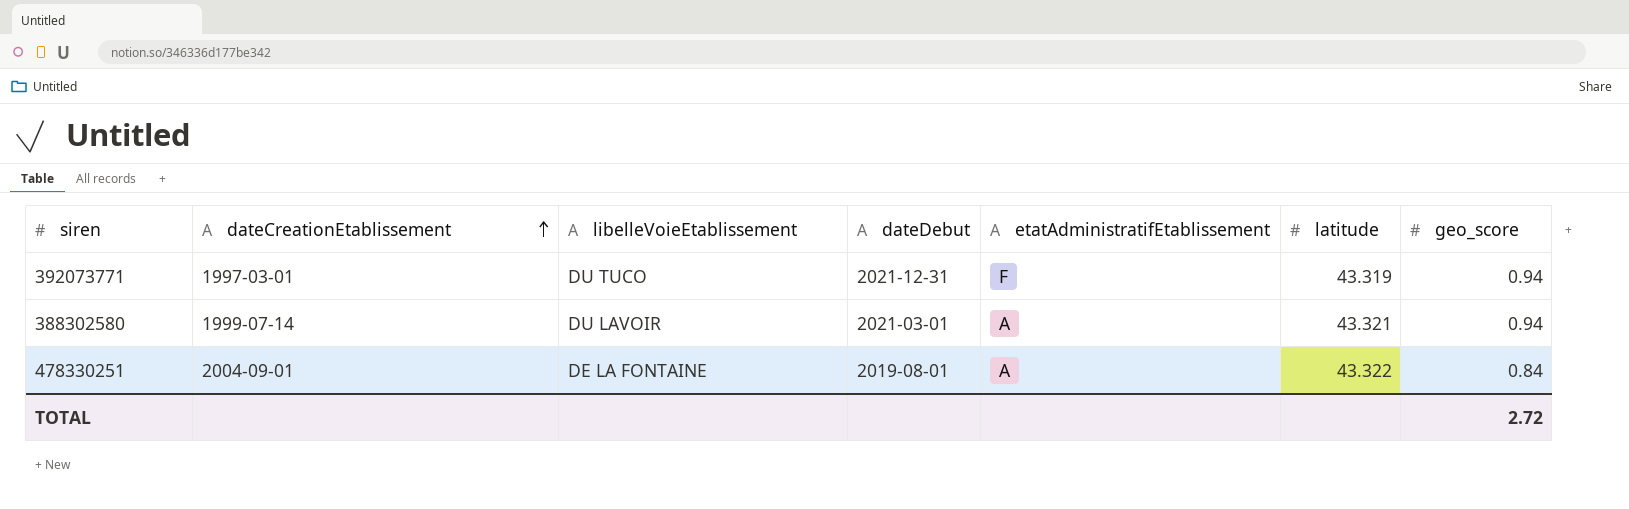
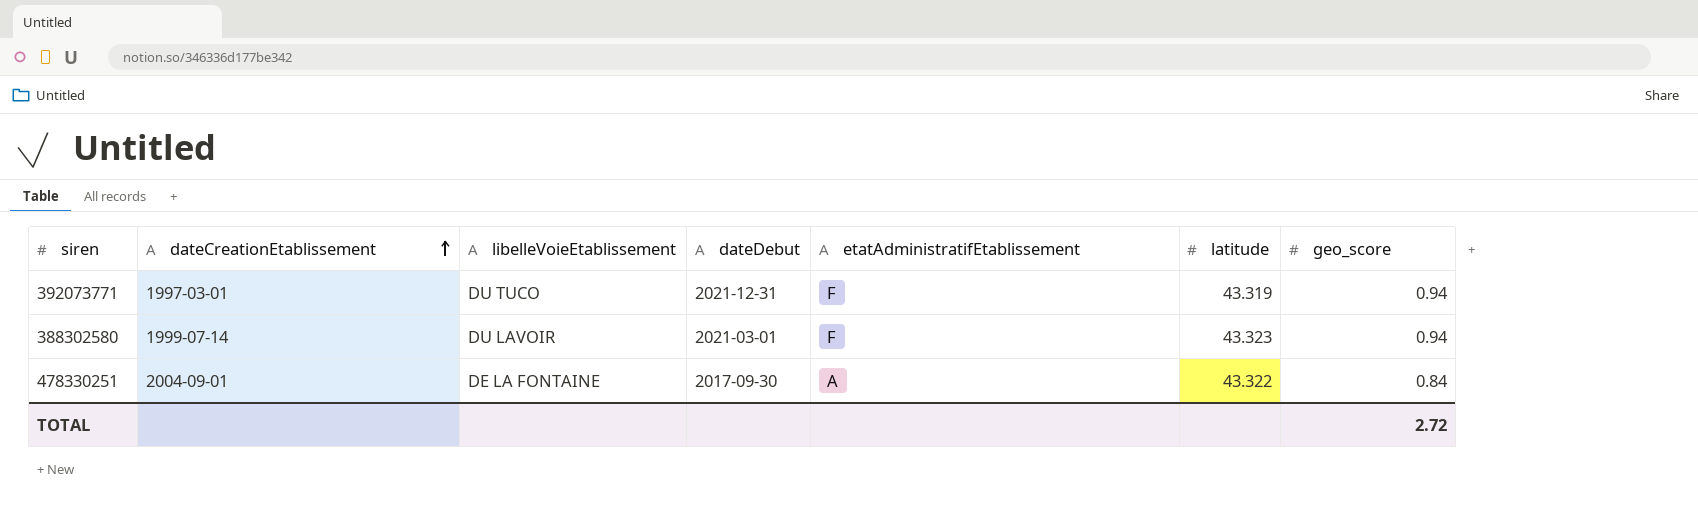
388302580 | etatAdministratifEtablissement: A -> F
388302580 | latitude: 43.321 -> 43.323
478330251 | dateDebut: 2019-08-01 -> 2017-09-30

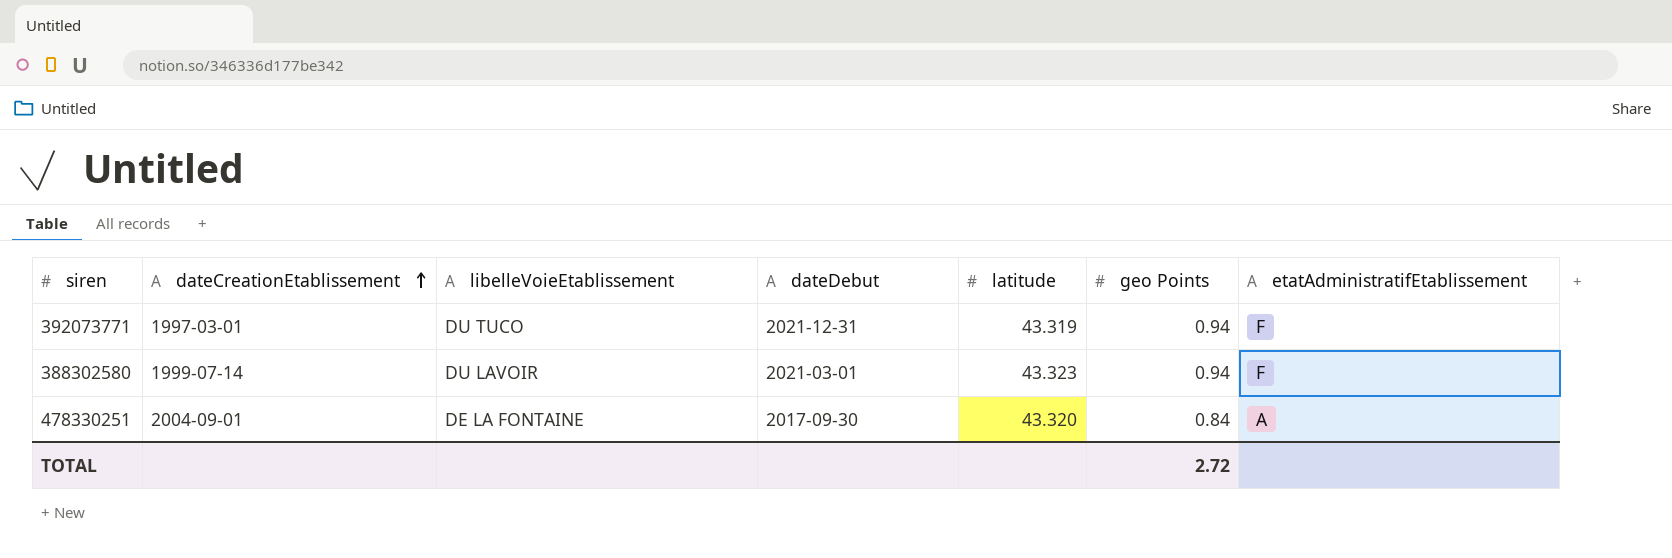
column name: geo_score -> geo Points
column etatAdministratifEtablissement | position: 5 -> 7
478330251 | latitude: 43.322 -> 43.320

